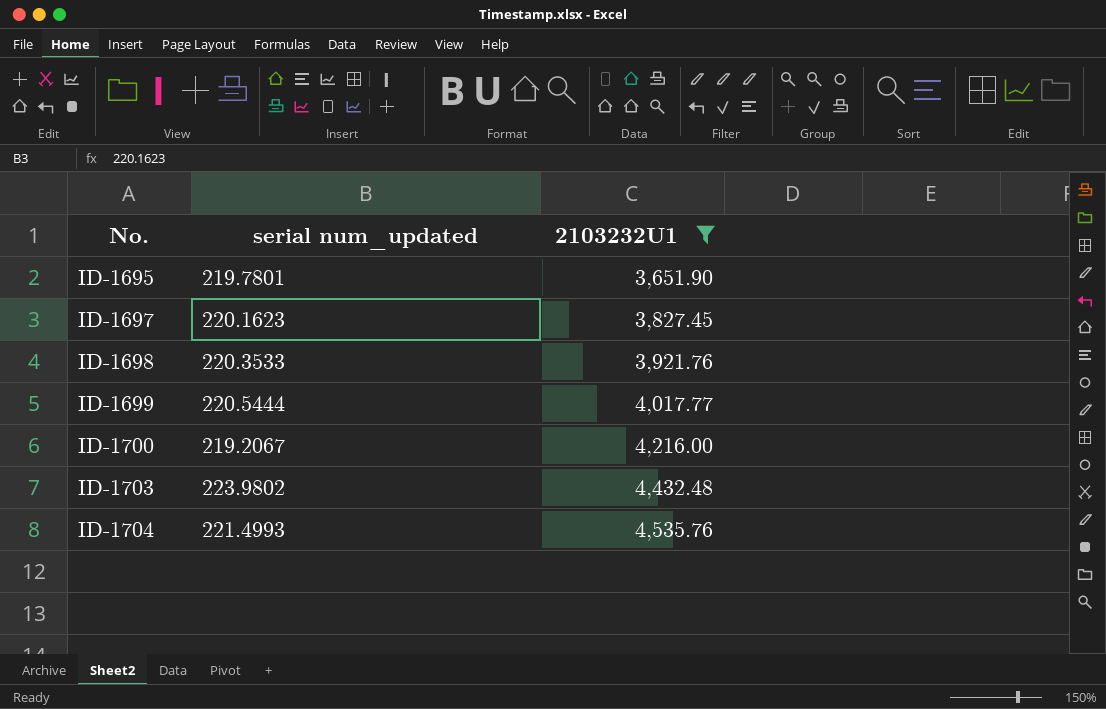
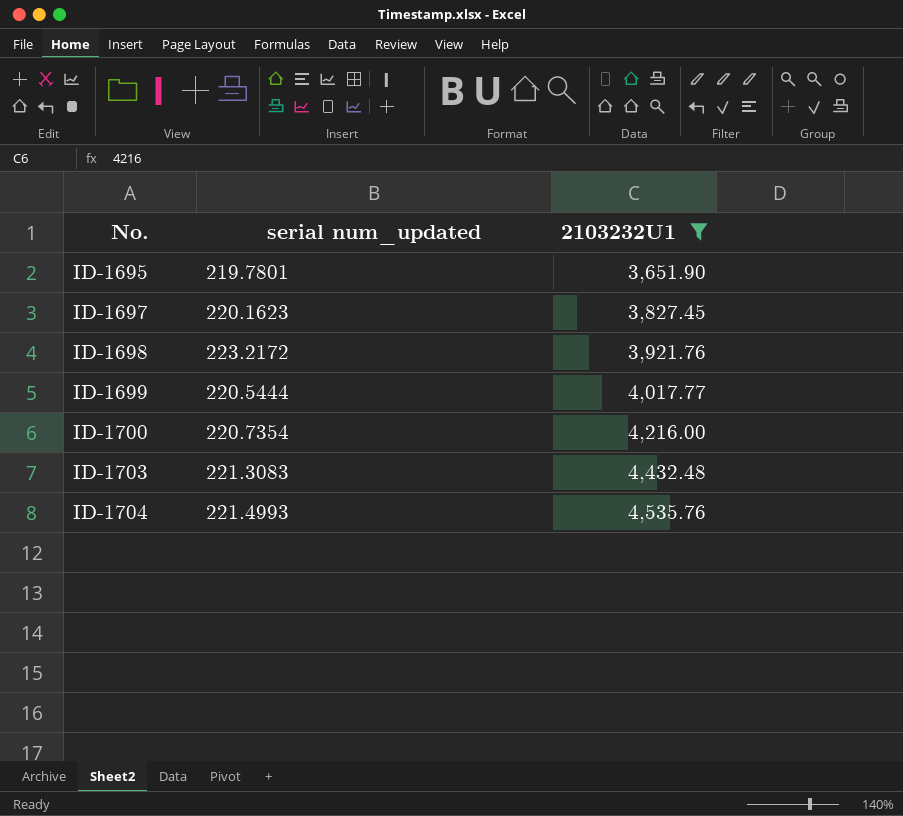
ID-1698 | serial num_updated: 220.3533 -> 223.2172
ID-1700 | serial num_updated: 219.2067 -> 220.7354
ID-1703 | serial num_updated: 223.9802 -> 221.3083

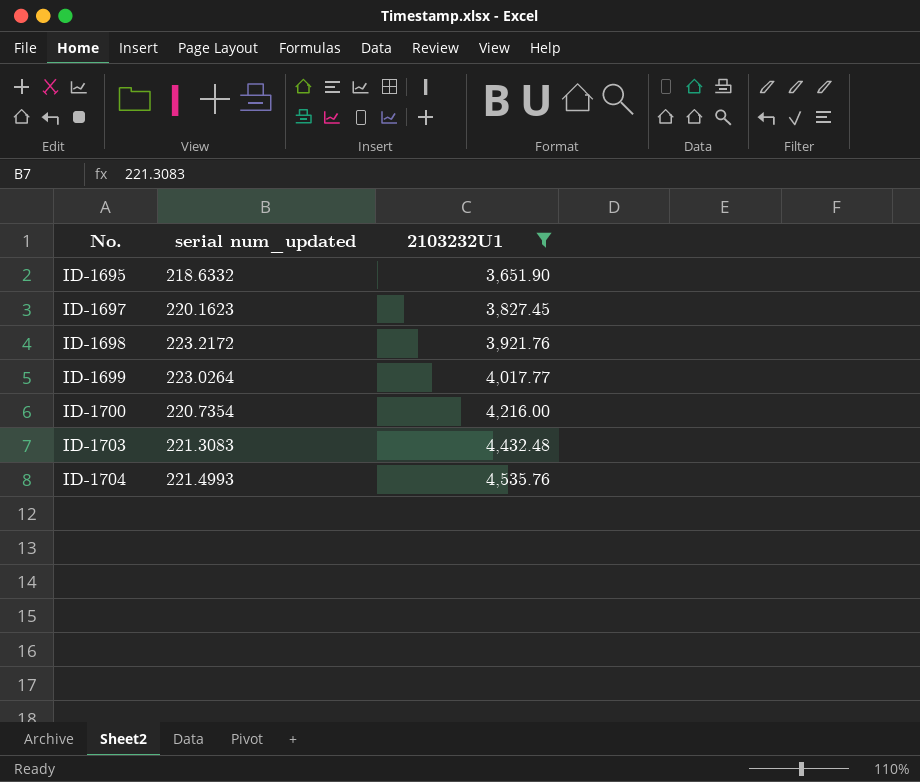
ID-1695 | serial num_updated: 219.7801 -> 218.6332
ID-1699 | serial num_updated: 220.5444 -> 223.0264

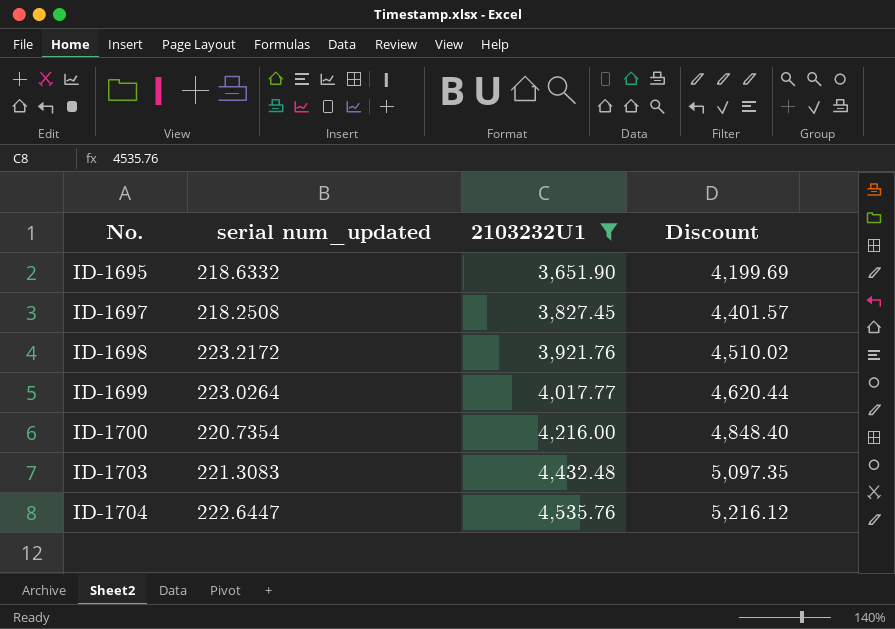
column Discount | formula: none -> [2103232U1] * 1.15
ID-1697 | serial num_updated: 220.1623 -> 218.2508
ID-1704 | serial num_updated: 221.4993 -> 222.6447

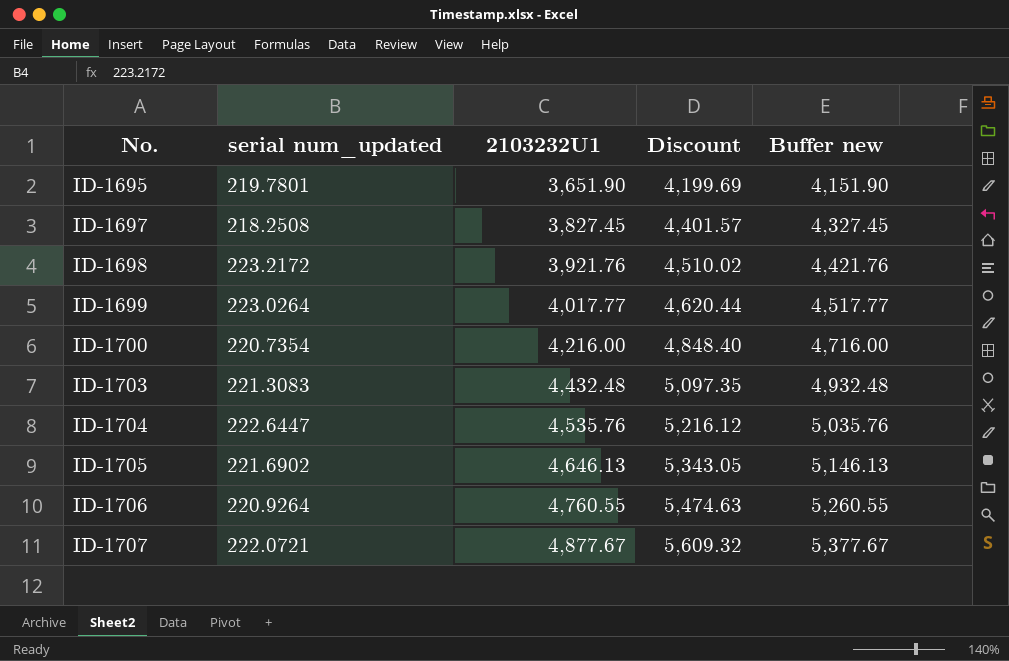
filter: 2103232U1 <= 4,535.76 -> none
column Buffer new | formula: none -> [2103232U1] + 500
ID-1695 | serial num_updated: 218.6332 -> 219.7801

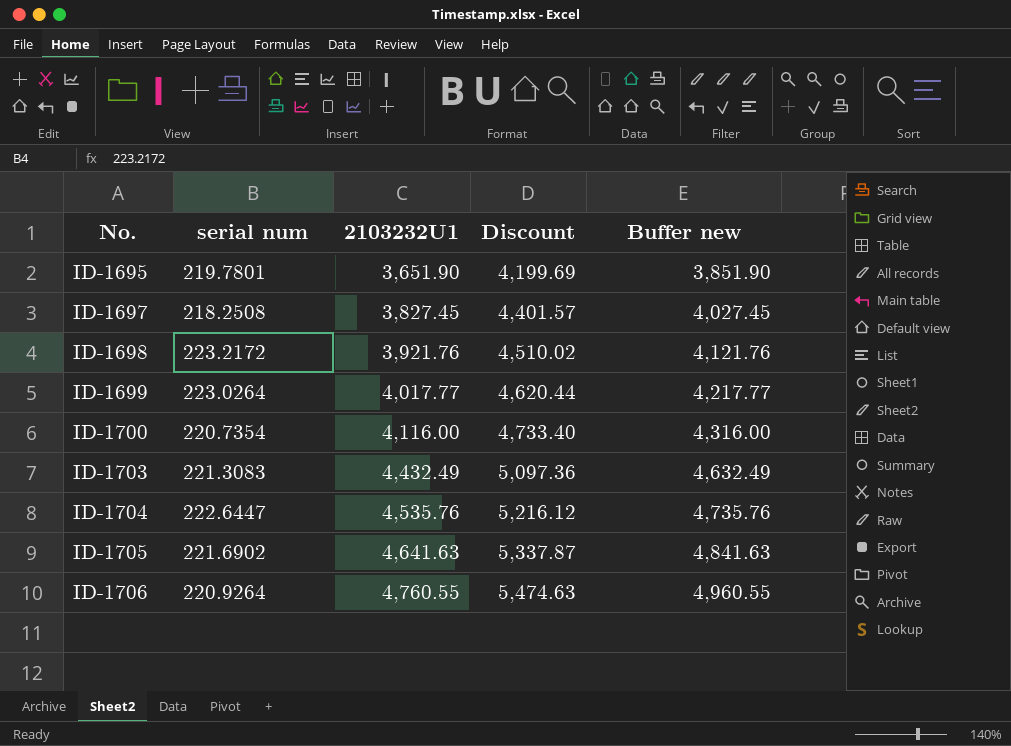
column name: serial num_updated -> serial num
column Buffer new | formula: [2103232U1] + 500 -> [2103232U1] + 200
row ID-1707: 222.0721 | 4,877.67 | 5,609.32 | 5,377.67 -> none
ID-1700 | 2103232U1: 4,216.00 -> 4,116.00
ID-1700 | Discount: 4,848.40 -> 4,733.40
ID-1703 | 2103232U1: 4,432.48 -> 4,432.49
ID-1703 | Discount: 5,097.35 -> 5,097.36
ID-1705 | 2103232U1: 4,646.13 -> 4,641.63
ID-1705 | Discount: 5,343.05 -> 5,337.87

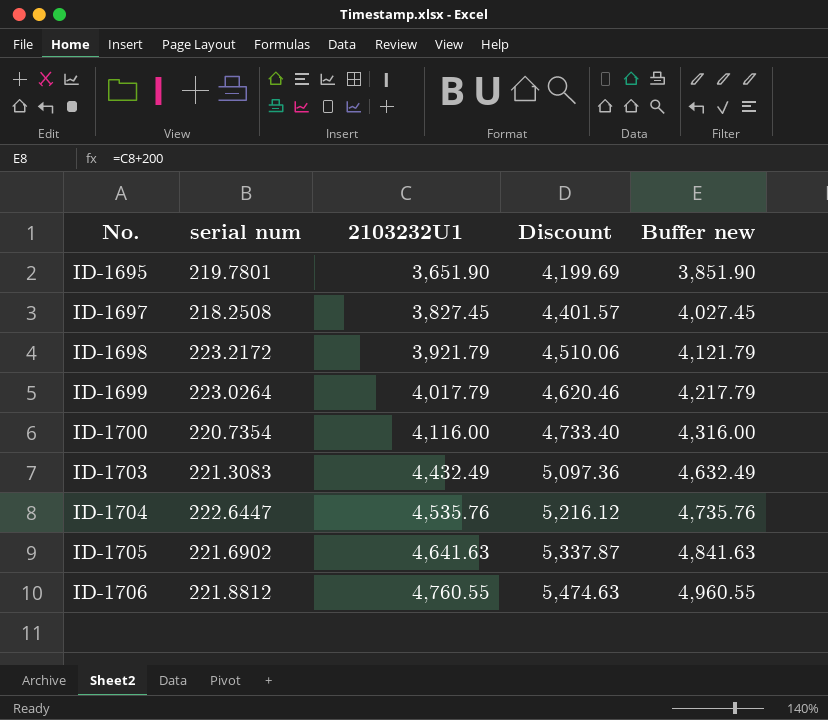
ID-1698 | 2103232U1: 3,921.76 -> 3,921.79
ID-1698 | Discount: 4,510.02 -> 4,510.06
ID-1698 | Buffer new: 4,121.76 -> 4,121.79
ID-1699 | 2103232U1: 4,017.77 -> 4,017.79
ID-1699 | Discount: 4,620.44 -> 4,620.46
ID-1699 | Buffer new: 4,217.77 -> 4,217.79
ID-1706 | serial num: 220.9264 -> 221.8812

